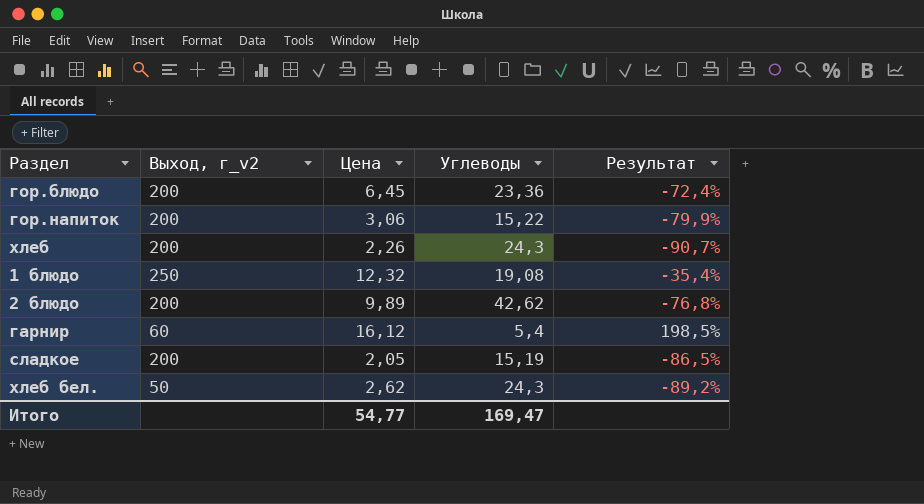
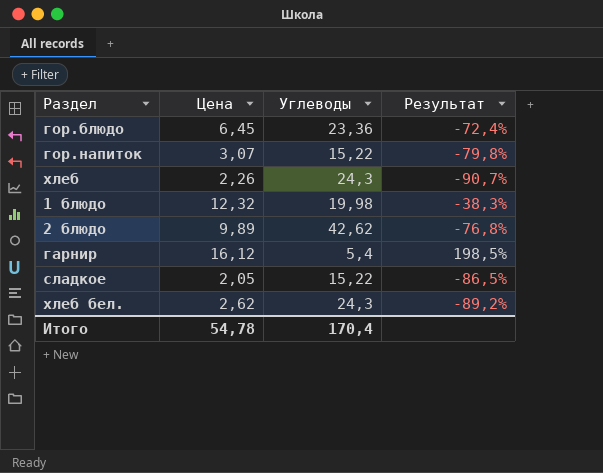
column Выход, г_v2 | position: 2 -> none
гор.напиток | Цена: 3,06 -> 3,07
гор.напиток | Результат: -79,9% -> -79,8%
1 блюдо | Углеводы: 19,08 -> 19,98
1 блюдо | Результат: -35,4% -> -38,3%
сладкое | Углеводы: 15,19 -> 15,22
Итого | Цена: 54,77 -> 54,78
Итого | Углеводы: 169,47 -> 170,4

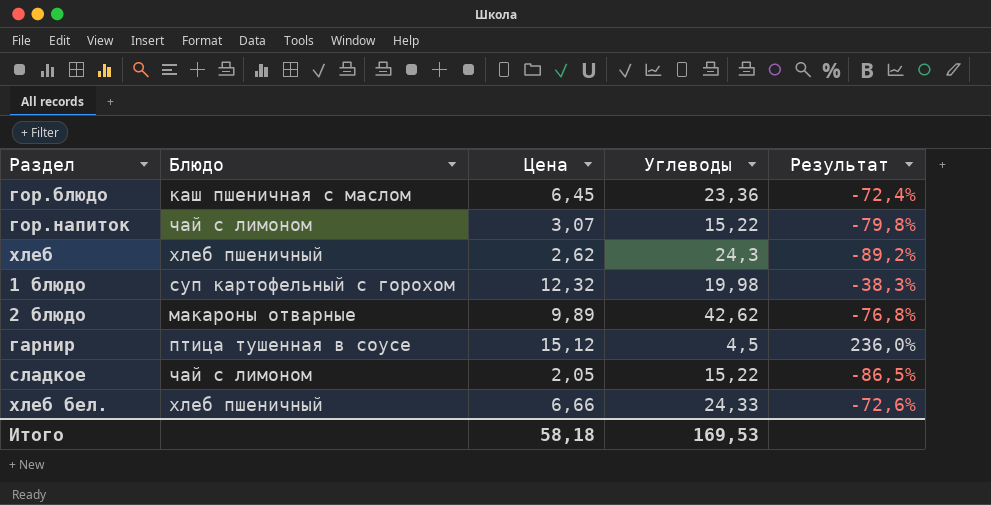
column Блюдо | position: none -> 2
хлеб | Цена: 2,26 -> 2,62
хлеб | Результат: -90,7% -> -89,2%
гарнир | Цена: 16,12 -> 15,12
гарнир | Углеводы: 5,4 -> 4,5
гарнир | Результат: 198,5% -> 236,0%
хлеб бел. | Цена: 2,62 -> 6,66
хлеб бел. | Углеводы: 24,3 -> 24,33
хлеб бел. | Результат: -89,2% -> -72,6%
Итого | Цена: 54,78 -> 58,18
Итого | Углеводы: 170,4 -> 169,53

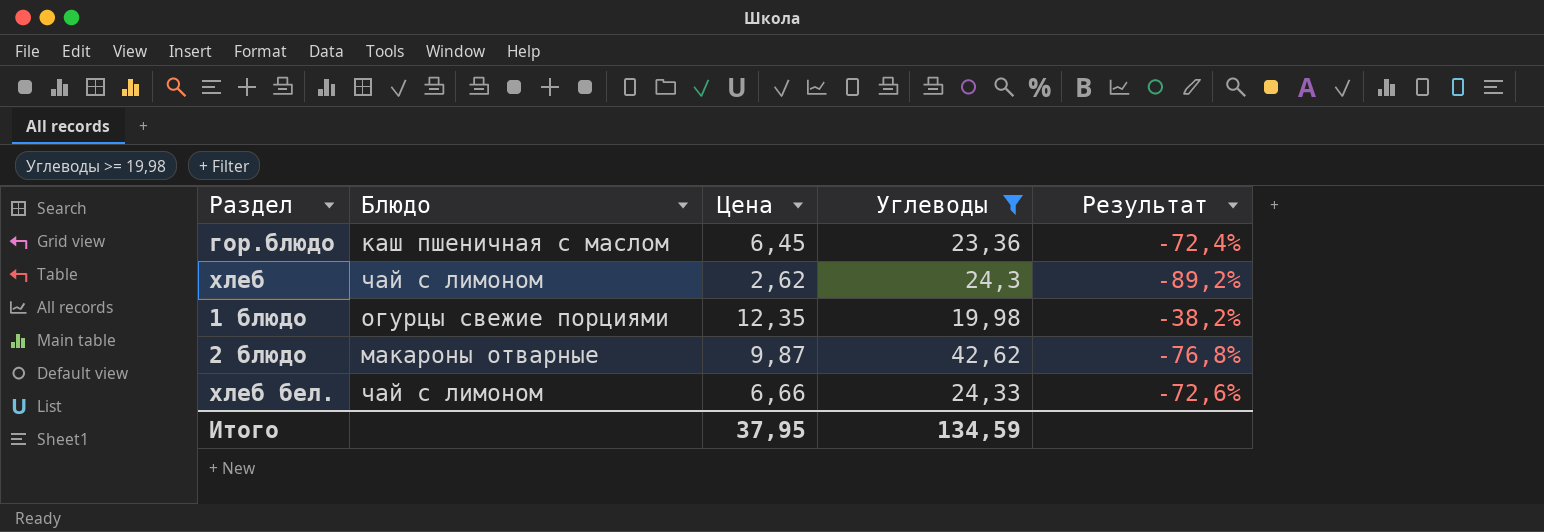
filter: none -> Углеводы >= 19,98
хлеб | Блюдо: хлеб пшеничный -> чай с лимоном
1 блюдо | Блюдо: суп картофельный с горохом -> огурцы свежие порциями
1 блюдо | Цена: 12,32 -> 12,35
1 блюдо | Результат: -38,3% -> -38,2%
2 блюдо | Цена: 9,89 -> 9,87
хлеб бел. | Блюдо: хлеб пшеничный -> чай с лимоном
Итого | Цена: 58,18 -> 37,95
Итого | Углеводы: 169,53 -> 134,59

